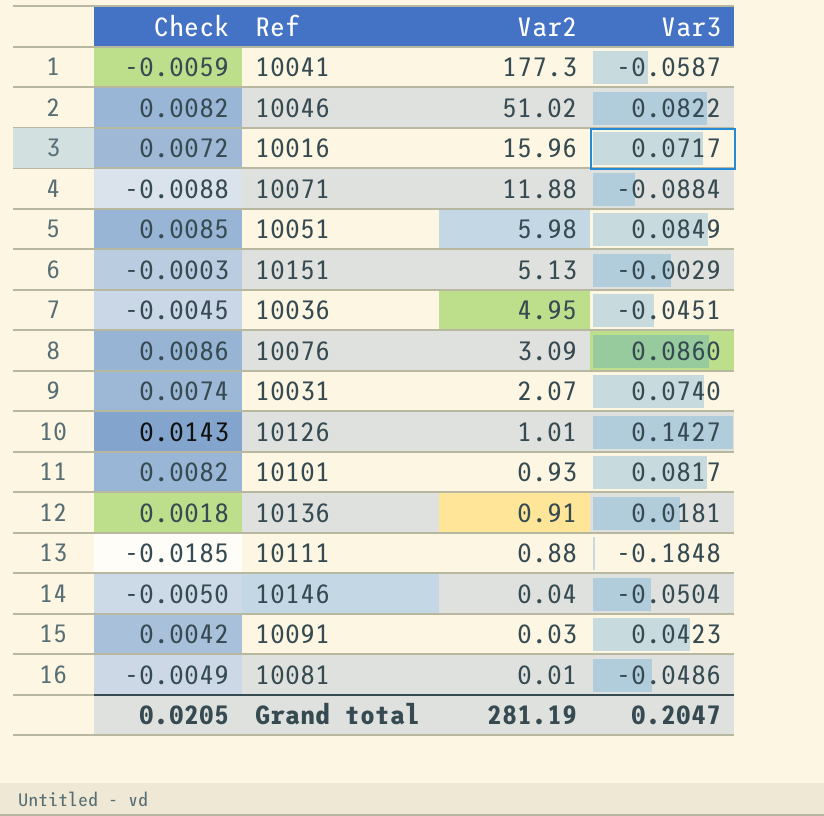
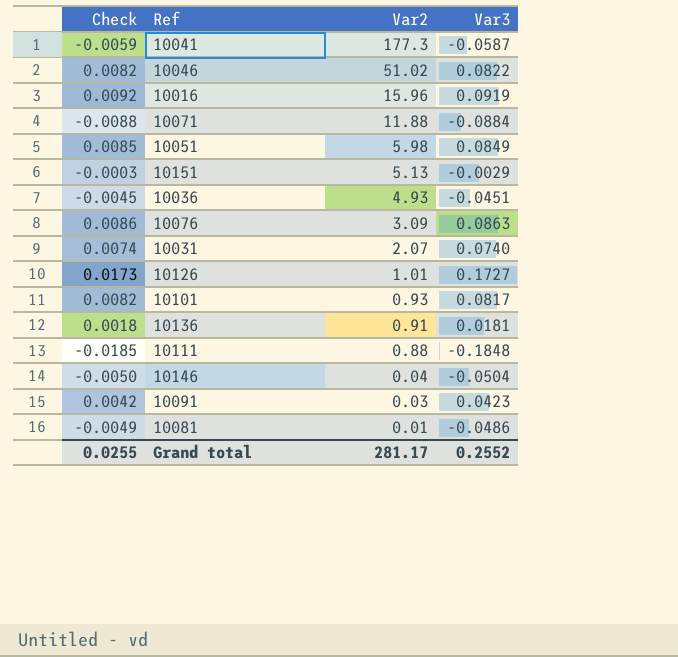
10016 | Check: 0.0072 -> 0.0092
10016 | Var3: 0.0717 -> 0.0919
10036 | Var2: 4.95 -> 4.93
10076 | Var3: 0.0860 -> 0.0863
10126 | Check: 0.0143 -> 0.0173
10126 | Var3: 0.1427 -> 0.1727
Grand total | Check: 0.0205 -> 0.0255
Grand total | Var2: 281.19 -> 281.17
Grand total | Var3: 0.2047 -> 0.2552

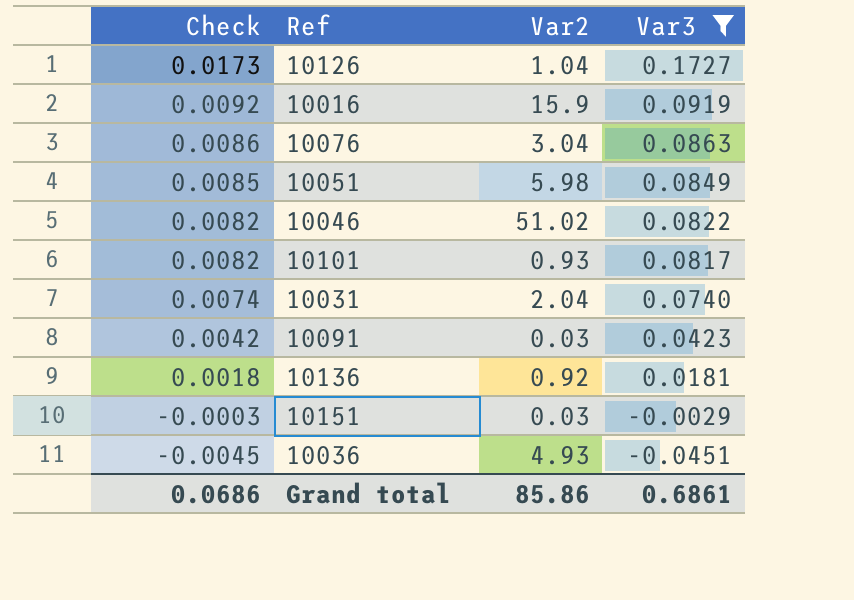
filter: none -> Var3 >= -0.0451
row order: Var2 descending -> Check descending
10126 | Var2: 1.01 -> 1.04
10016 | Var2: 15.96 -> 15.9
10076 | Var2: 3.09 -> 3.04
10031 | Var2: 2.07 -> 2.04
10136 | Var2: 0.91 -> 0.92
10151 | Var2: 5.13 -> 0.03
Grand total | Check: 0.0255 -> 0.0686
Grand total | Var2: 281.17 -> 85.86
Grand total | Var3: 0.2552 -> 0.6861

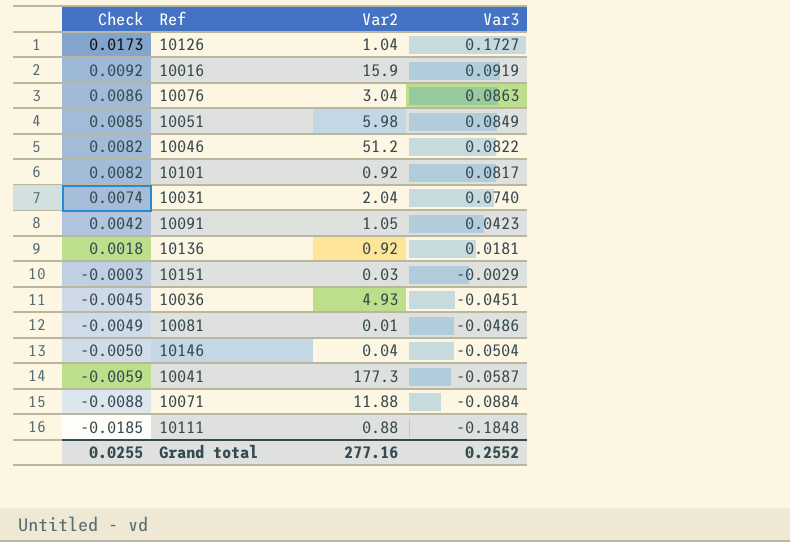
filter: Var3 >= -0.0451 -> none
10046 | Var2: 51.02 -> 51.2
10101 | Var2: 0.93 -> 0.92
10091 | Var2: 0.03 -> 1.05
Grand total | Check: 0.0686 -> 0.0255
Grand total | Var2: 85.86 -> 277.16
Grand total | Var3: 0.6861 -> 0.2552

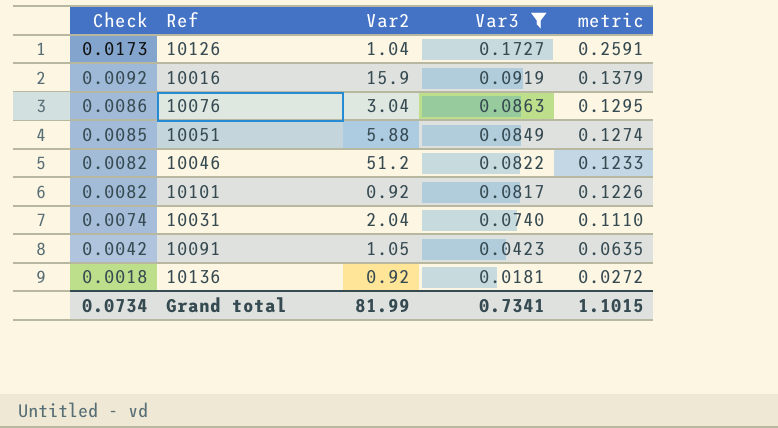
filter: none -> Var3 >= 0.0181
column metric | formula: none -> [Var3] * 1.5
10051 | Var2: 5.98 -> 5.88
Grand total | Check: 0.0255 -> 0.0734
Grand total | Var2: 277.16 -> 81.99
Grand total | Var3: 0.2552 -> 0.7341

